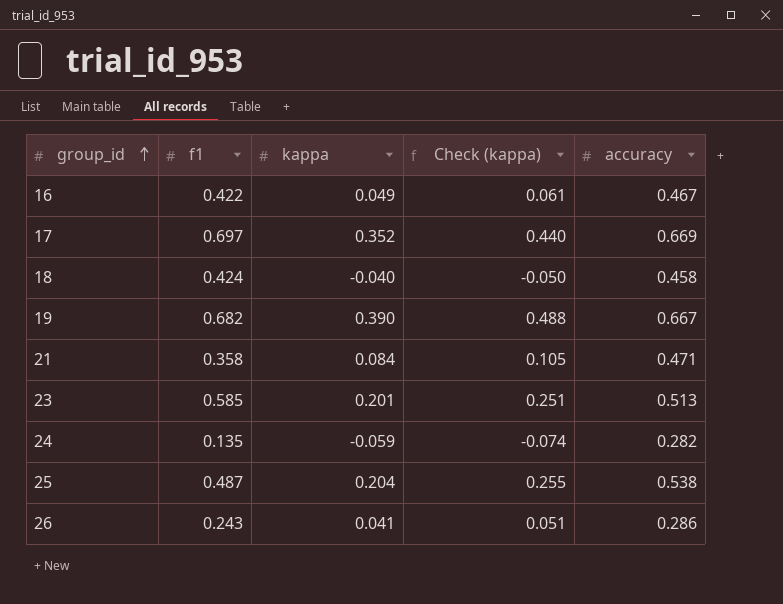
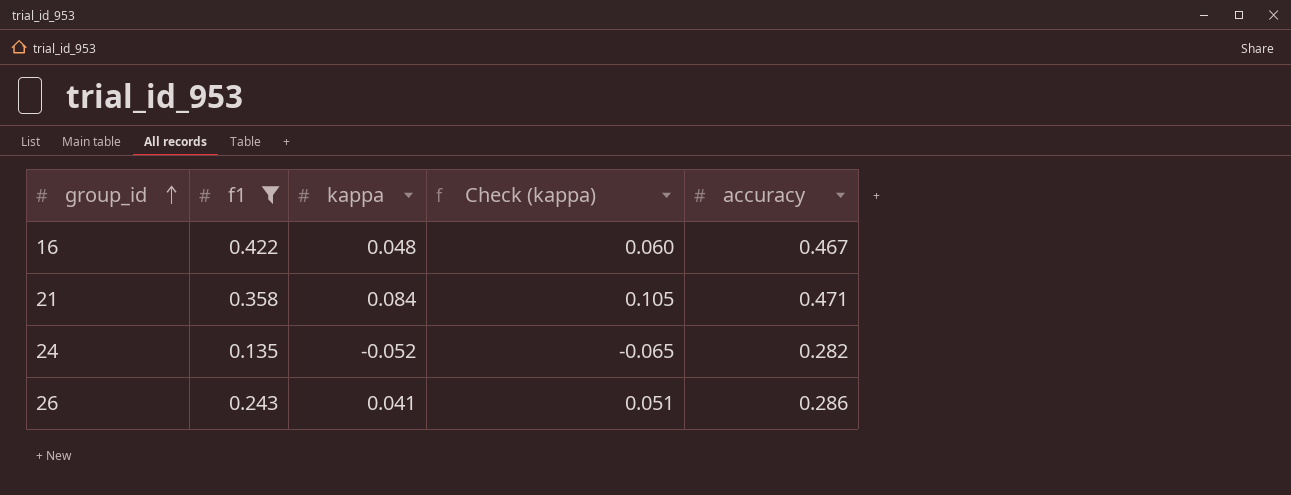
filter: none -> f1 <= 0.422
16 | kappa: 0.049 -> 0.048
16 | Check (kappa): 0.061 -> 0.060
24 | kappa: -0.059 -> -0.052
24 | Check (kappa): -0.074 -> -0.065

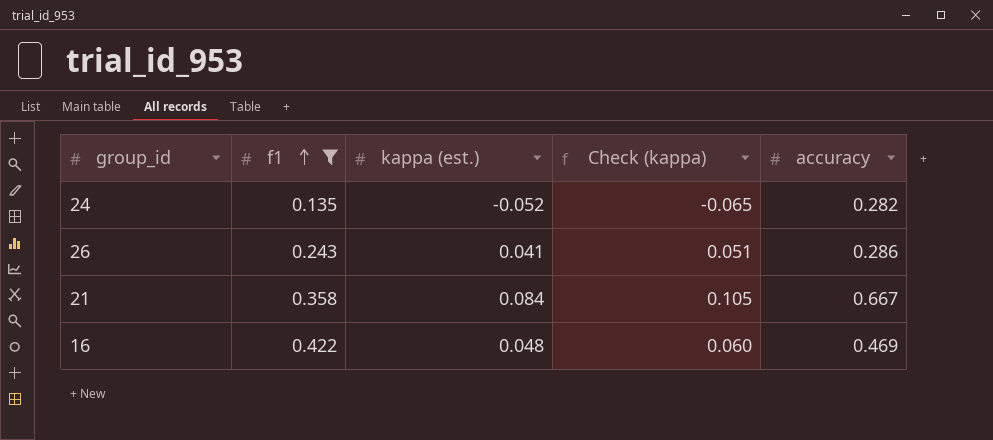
row order: group_id ascending -> f1 ascending
column name: kappa -> kappa (est.)
21 | accuracy: 0.471 -> 0.667
16 | accuracy: 0.467 -> 0.469

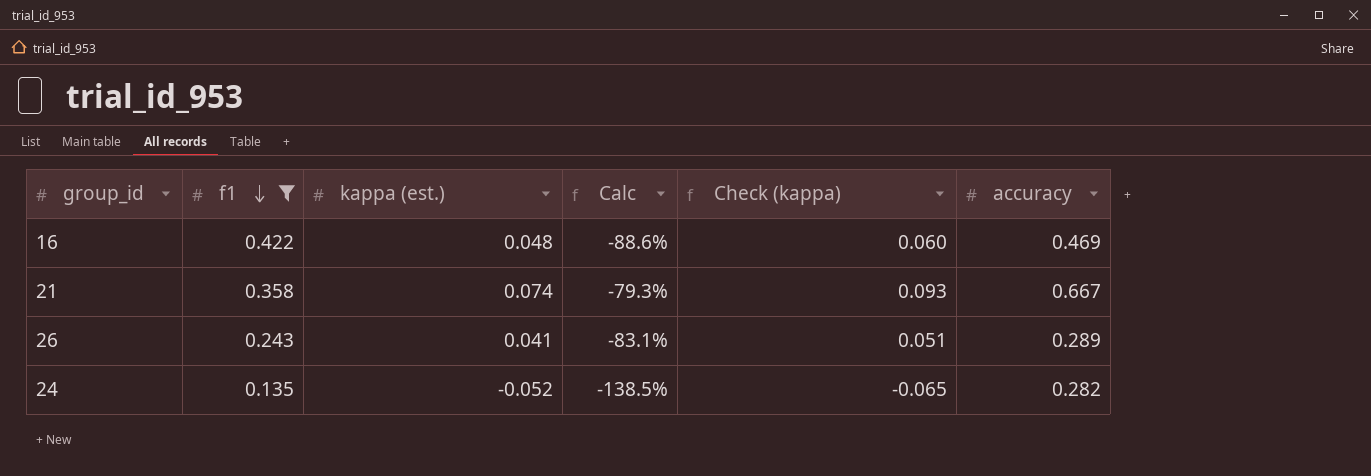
row order: f1 ascending -> f1 descending
column Calc | formula: none -> ([kappa (est.)] - [f1]) / [f1]
21 | kappa (est.): 0.084 -> 0.074
21 | Check (kappa): 0.105 -> 0.093
26 | accuracy: 0.286 -> 0.289

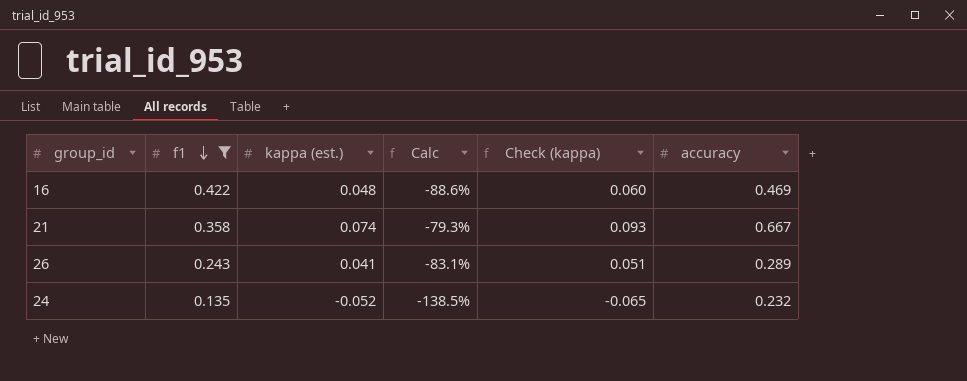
24 | accuracy: 0.282 -> 0.232

